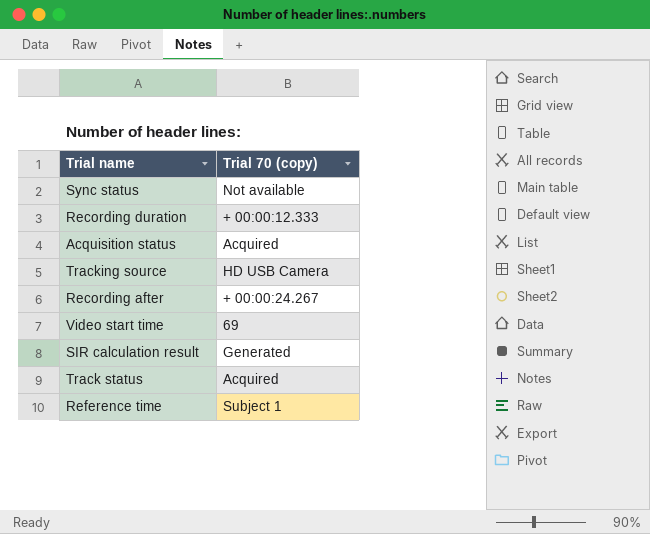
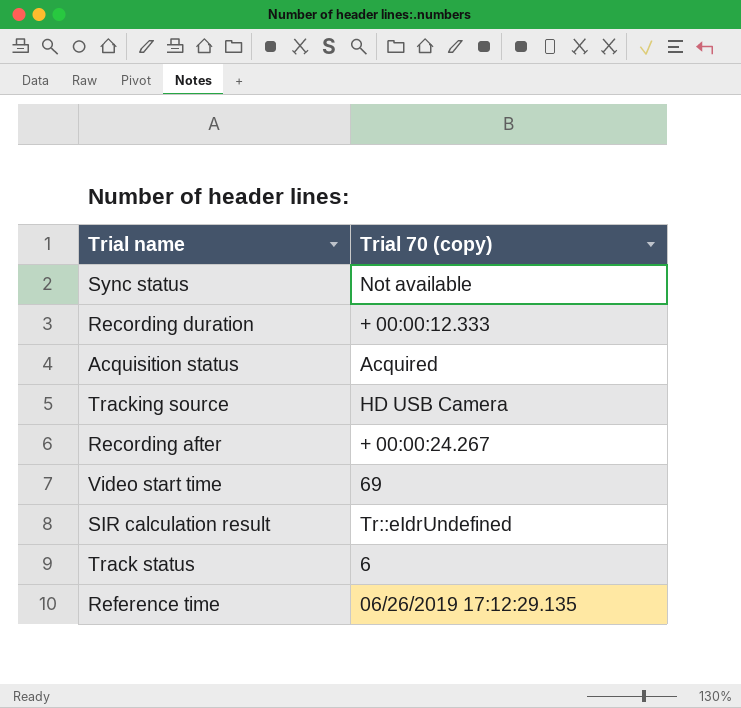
SIR calculation result | Trial 70 (copy): Generated -> Tr::eIdrUndefined
Track status | Trial 70 (copy): Acquired -> 6
Reference time | Trial 70 (copy): Subject 1 -> 06/26/2019 17:12:29.135

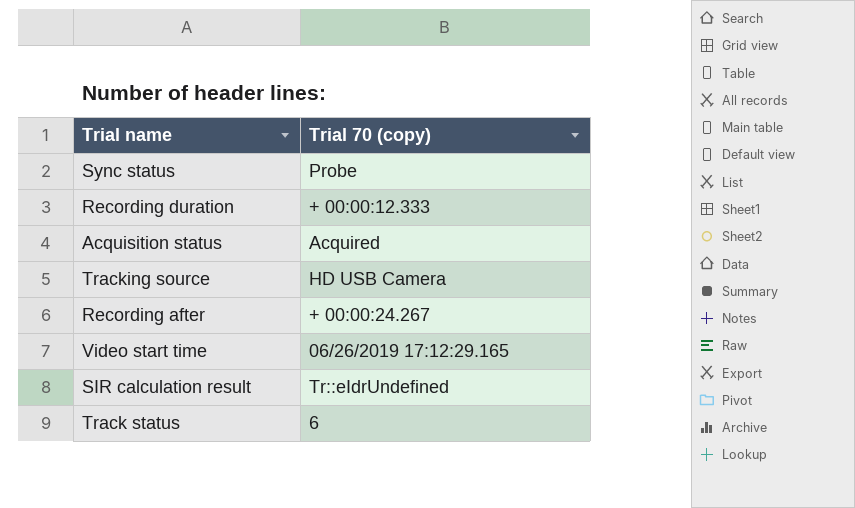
row Reference time: 06/26/2019 17:12:29.135 -> none
Sync status | Trial 70 (copy): Not available -> Probe
Video start time | Trial 70 (copy): 69 -> 06/26/2019 17:12:29.165

